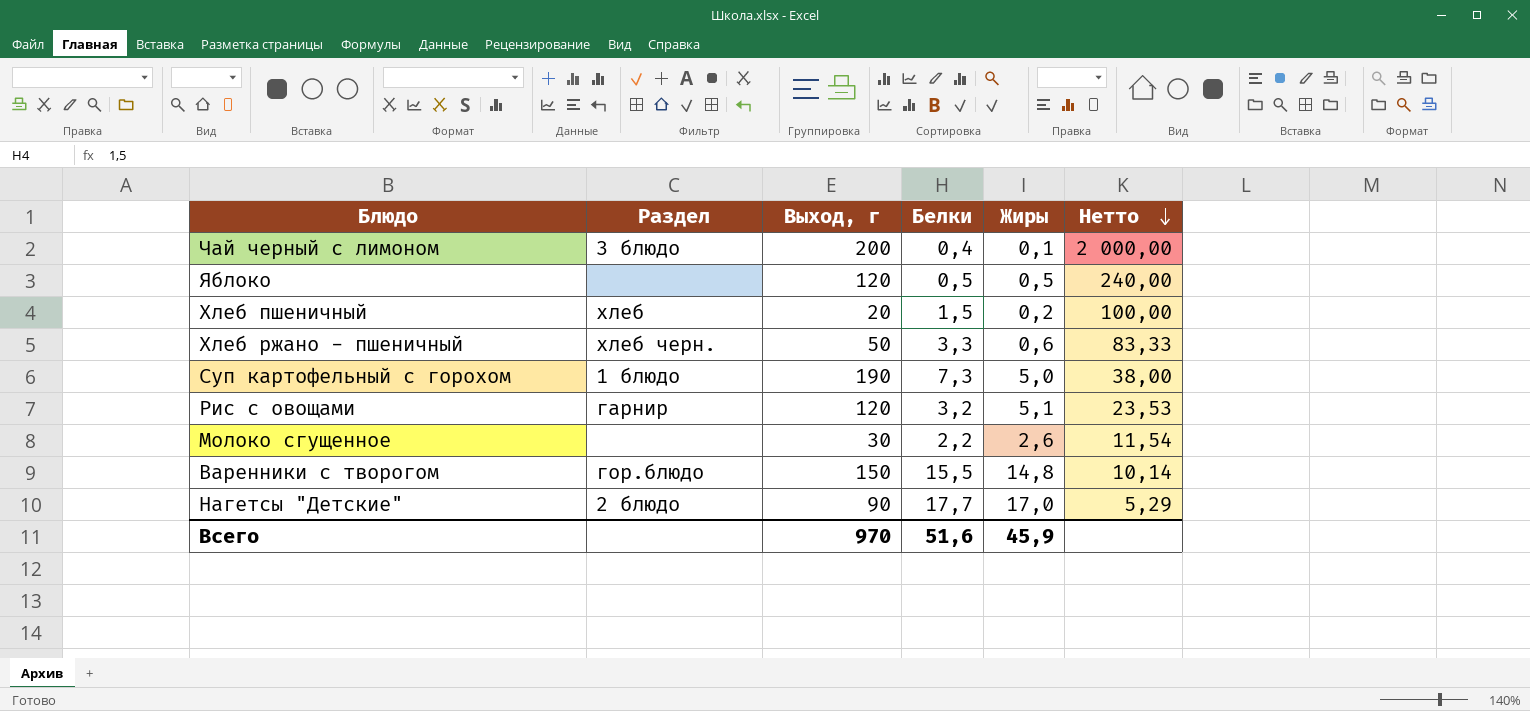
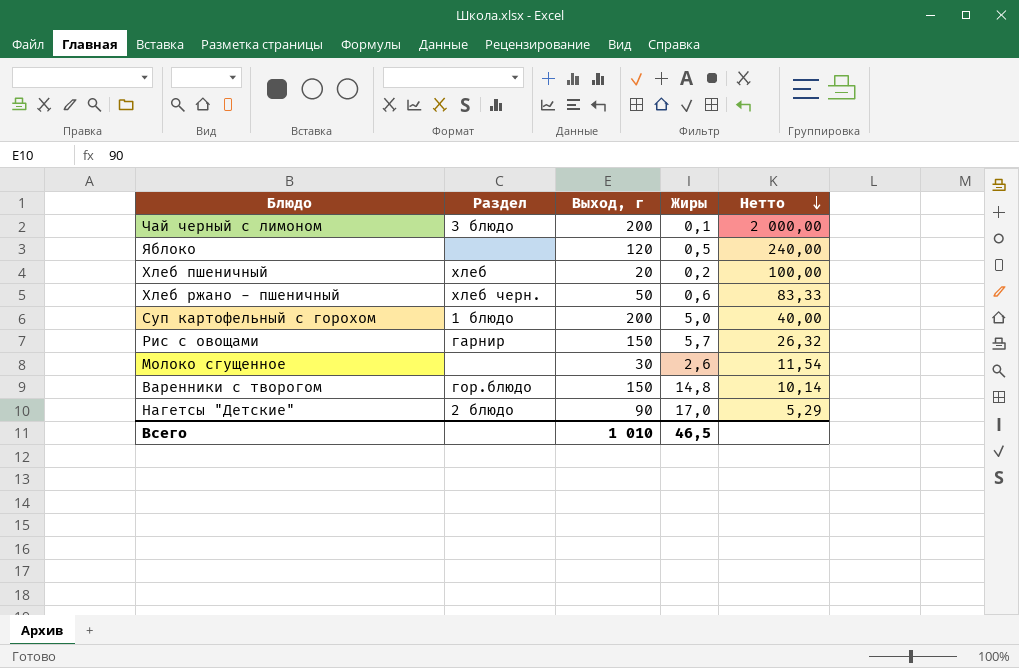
column Белки | position: 4 -> none
Суп картофельный с горохом | Выход, г: 190 -> 200
Суп картофельный с горохом | Нетто: 38,00 -> 40,00
Рис с овощами | Выход, г: 120 -> 150
Рис с овощами | Жиры: 5,1 -> 5,7
Рис с овощами | Нетто: 23,53 -> 26,32
Всего | Выход, г: 970 -> 1 010
Всего | Жиры: 45,9 -> 46,5

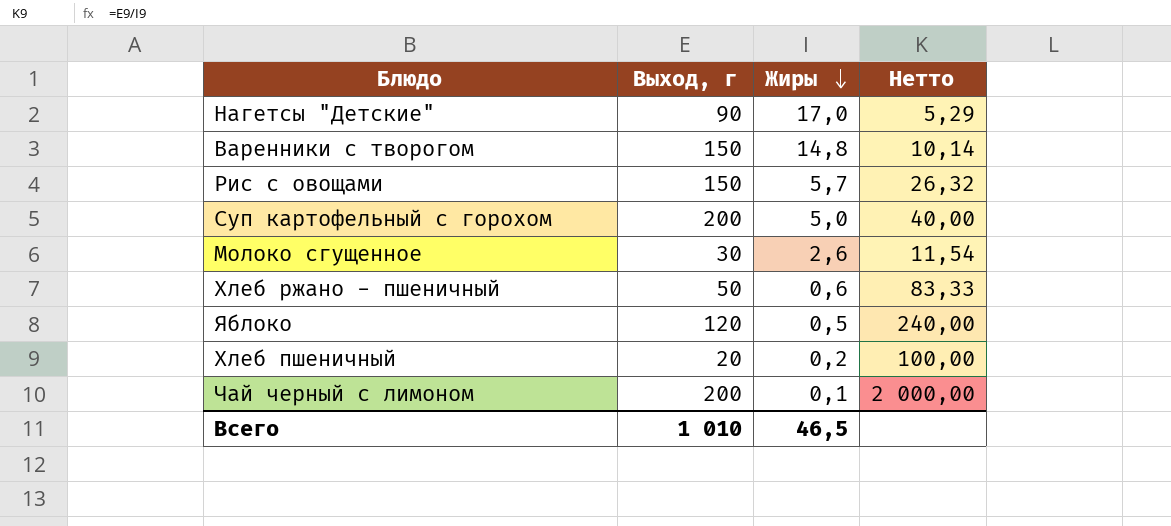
row order: Нетто descending -> Жиры descending
column Раздел | position: 2 -> none

